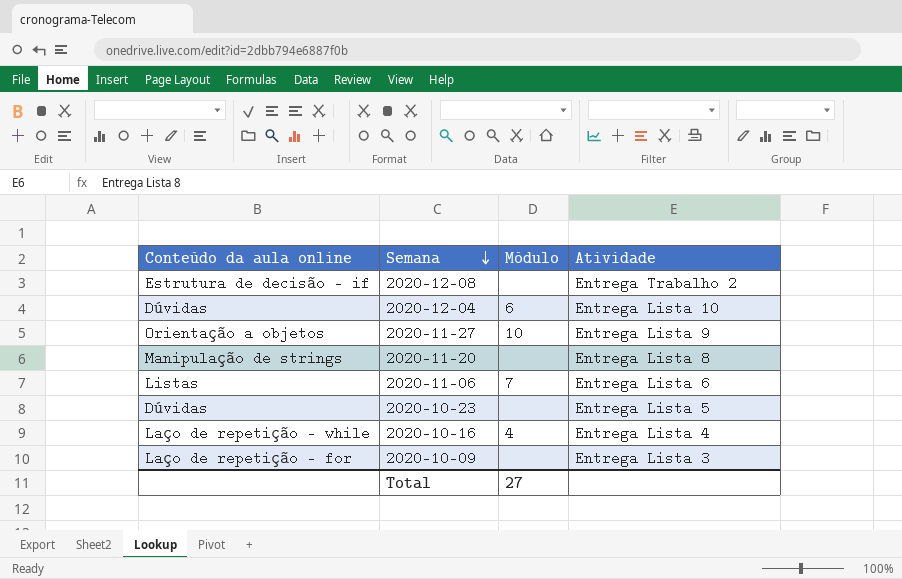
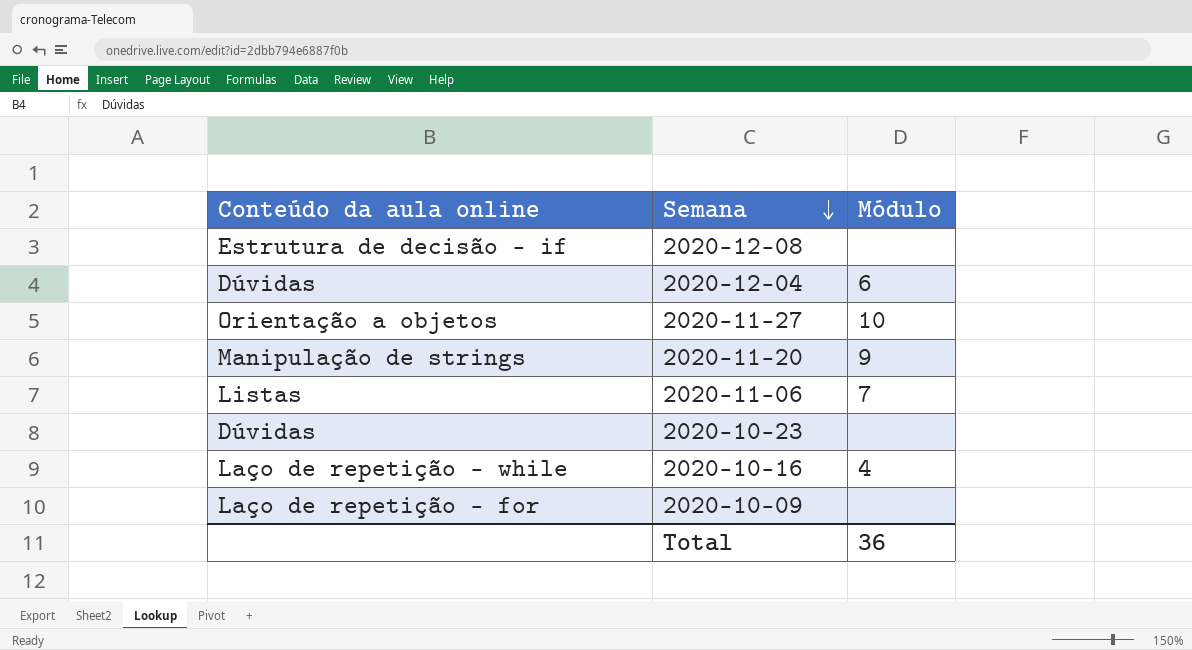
column Atividade | position: 4 -> none
2020-11-20 | Módulo: none -> 9
Total | Módulo: 27 -> 36

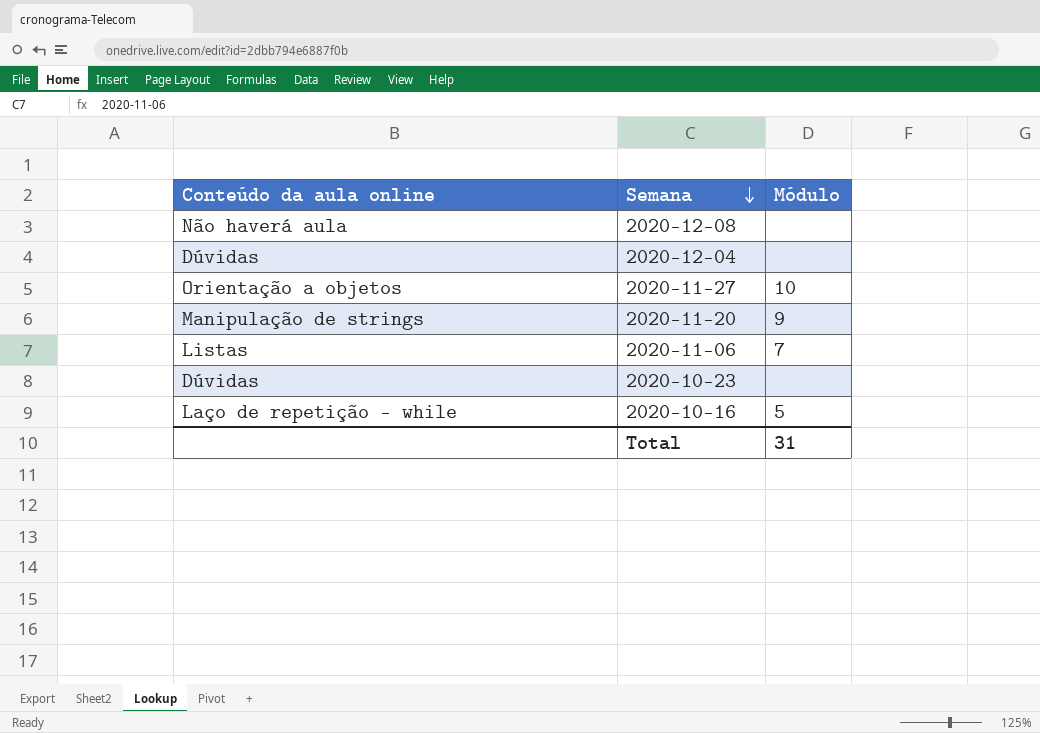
row 2020-10-09: Laço de repetição - for | none -> none
2020-12-08 | Conteúdo da aula online: Estrutura de decisão - if -> Não haverá aula
2020-12-04 | Módulo: 6 -> none
2020-10-16 | Módulo: 4 -> 5
Total | Módulo: 36 -> 31

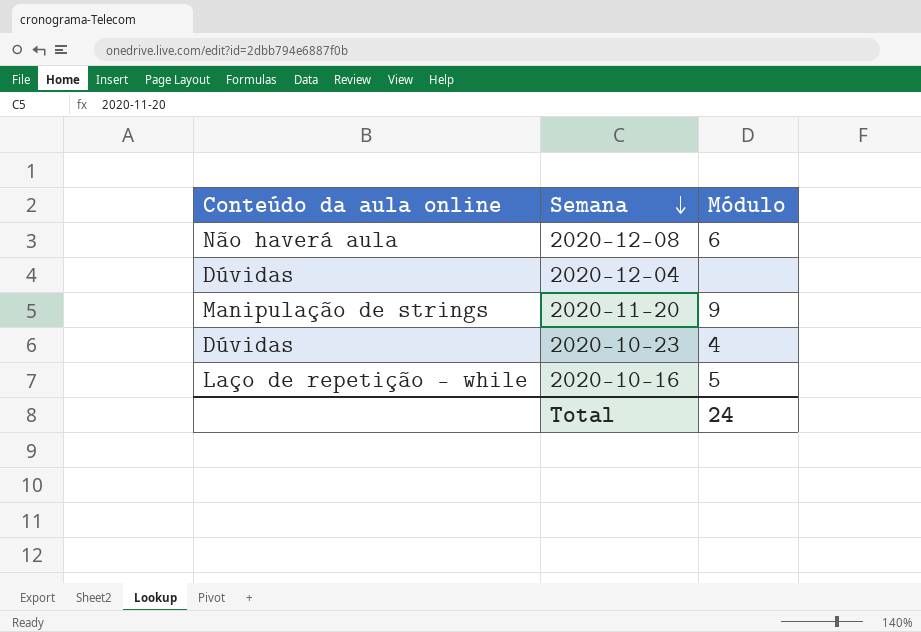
row 2020-11-27: Orientação a objetos | 10 -> none
row 2020-11-06: Listas | 7 -> none
2020-12-08 | Módulo: none -> 6
2020-10-23 | Módulo: none -> 4
Total | Módulo: 31 -> 24

